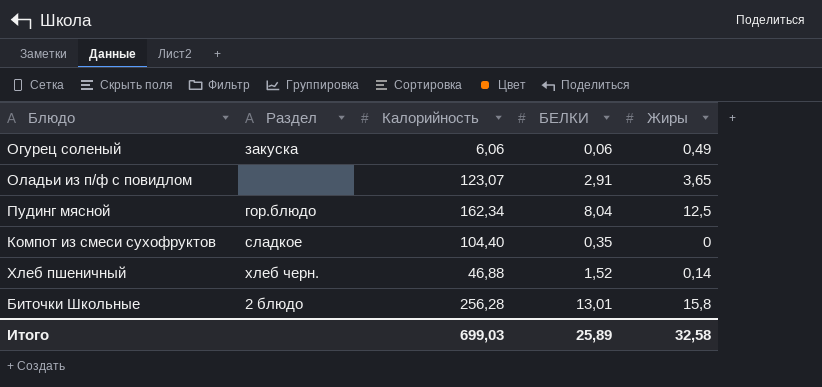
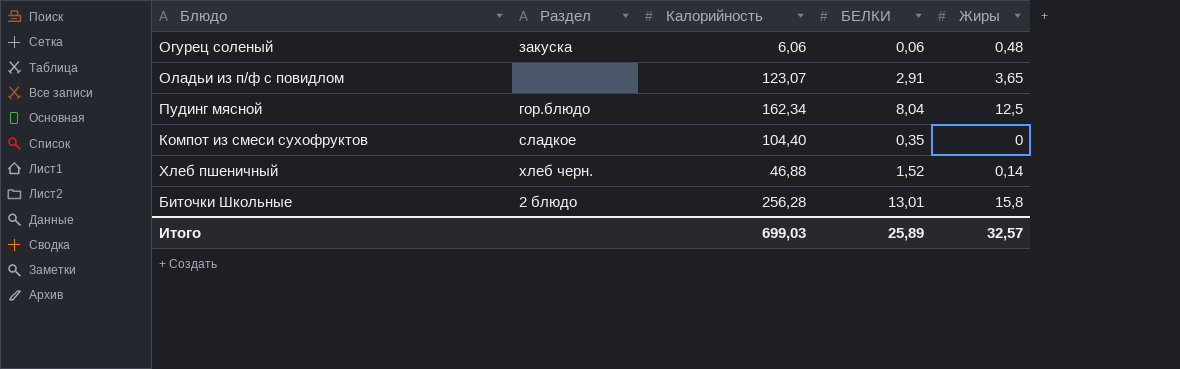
Огурец соленый | Жиры: 0,49 -> 0,48
Итого | Жиры: 32,58 -> 32,57

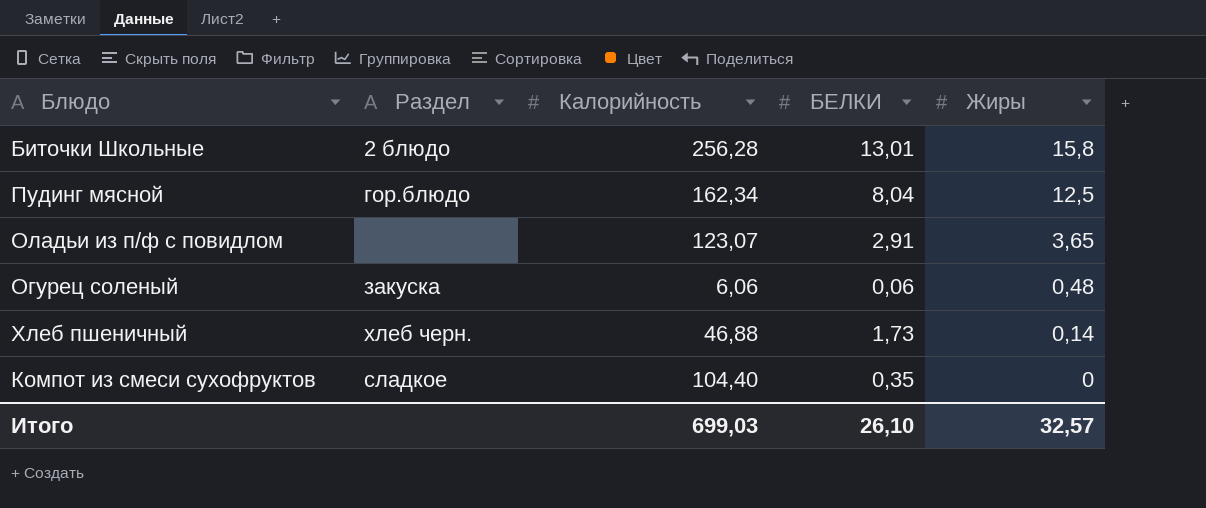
row order: none -> Жиры descending
Хлеб пшеничный | БЕЛКИ: 1,52 -> 1,73
Итого | БЕЛКИ: 25,89 -> 26,10

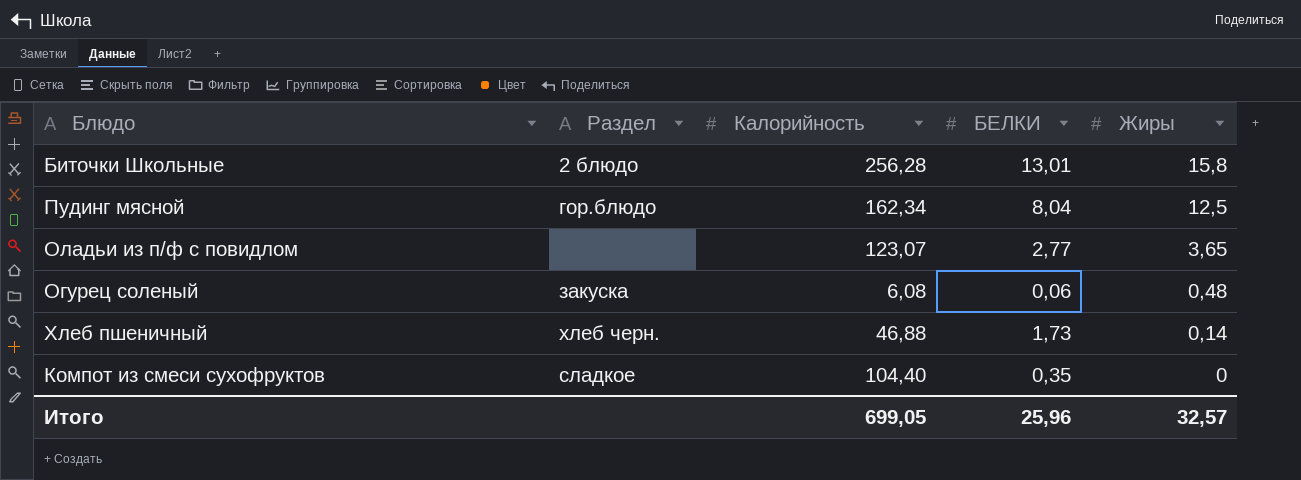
Оладьи из п/ф с повидлом | БЕЛКИ: 2,91 -> 2,77
Огурец соленый | Калорийность: 6,06 -> 6,08
Итого | Калорийность: 699,03 -> 699,05
Итого | БЕЛКИ: 26,10 -> 25,96

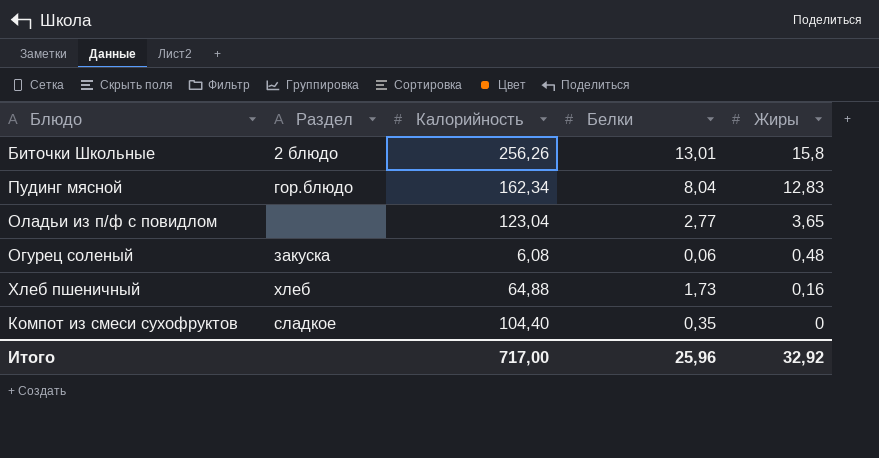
column name: БЕЛКИ -> Белки
Биточки Школьные | Калорийность: 256,28 -> 256,26
Пудинг мясной | Жиры: 12,5 -> 12,83
Оладьи из п/ф с повидлом | Калорийность: 123,07 -> 123,04
Хлеб пшеничный | Раздел: хлеб черн. -> хлеб
Хлеб пшеничный | Калорийность: 46,88 -> 64,88
Хлеб пшеничный | Жиры: 0,14 -> 0,16
Итого | Калорийность: 699,05 -> 717,00
Итого | Жиры: 32,57 -> 32,92

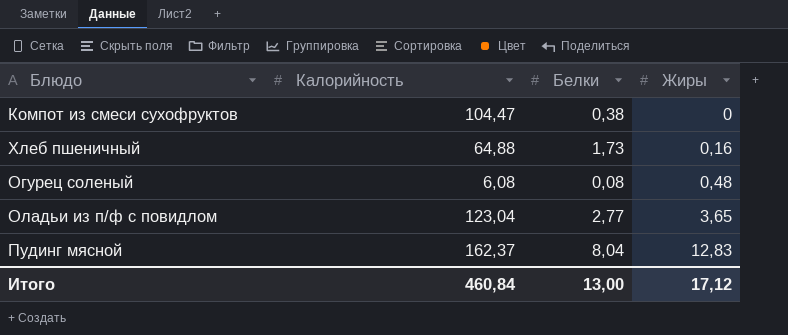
row order: Жиры descending -> Жиры ascending
column Раздел | position: 2 -> none
row Биточки Школьные: 2 блюдо | 256,26 | 13,01 | 15,8 -> none
Компот из смеси сухофруктов | Калорийность: 104,40 -> 104,47
Компот из смеси сухофруктов | Белки: 0,35 -> 0,38
Огурец соленый | Белки: 0,06 -> 0,08
Пудинг мясной | Калорийность: 162,34 -> 162,37
Итого | Калорийность: 717,00 -> 460,84
Итого | Белки: 25,96 -> 13,00
Итого | Жиры: 32,92 -> 17,12

